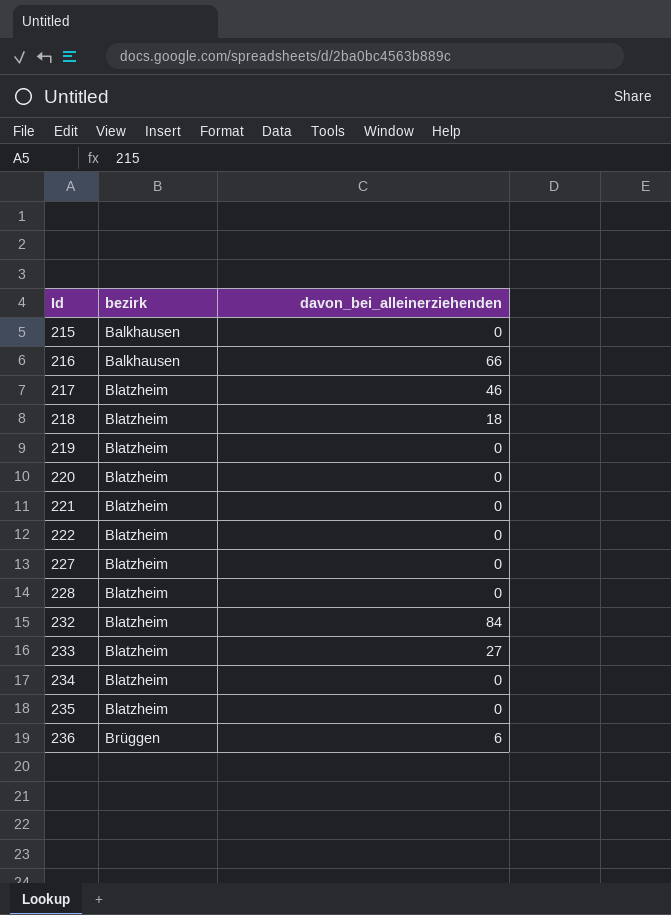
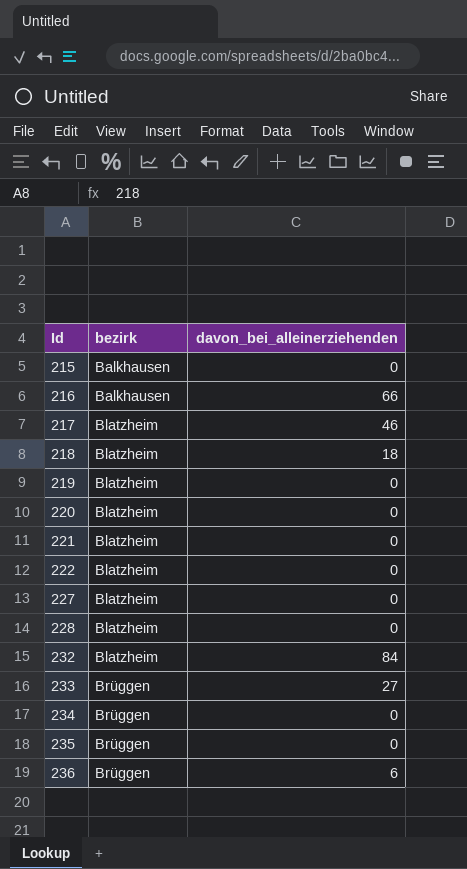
233 | bezirk: Blatzheim -> Brüggen
234 | bezirk: Blatzheim -> Brüggen
235 | bezirk: Blatzheim -> Brüggen

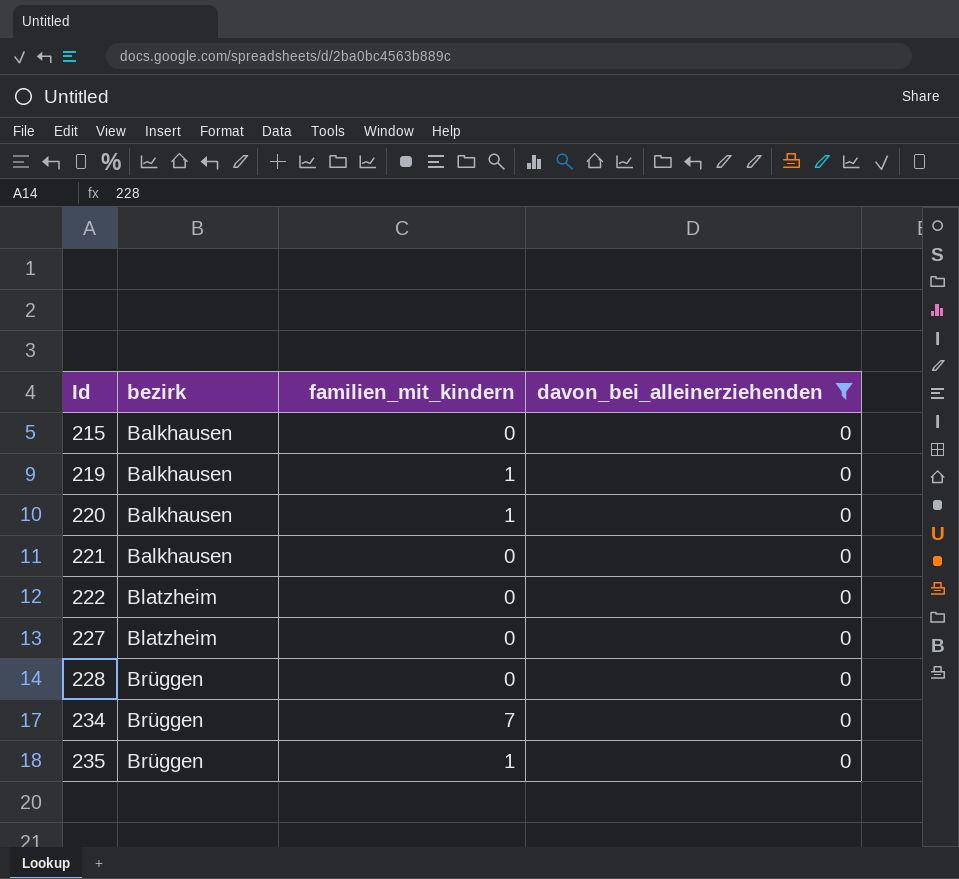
filter: none -> davon_bei_alleinerziehenden = 0
column familien_mit_kindern | position: none -> 3
219 | bezirk: Blatzheim -> Balkhausen
220 | bezirk: Blatzheim -> Balkhausen
221 | bezirk: Blatzheim -> Balkhausen
228 | bezirk: Blatzheim -> Brüggen

